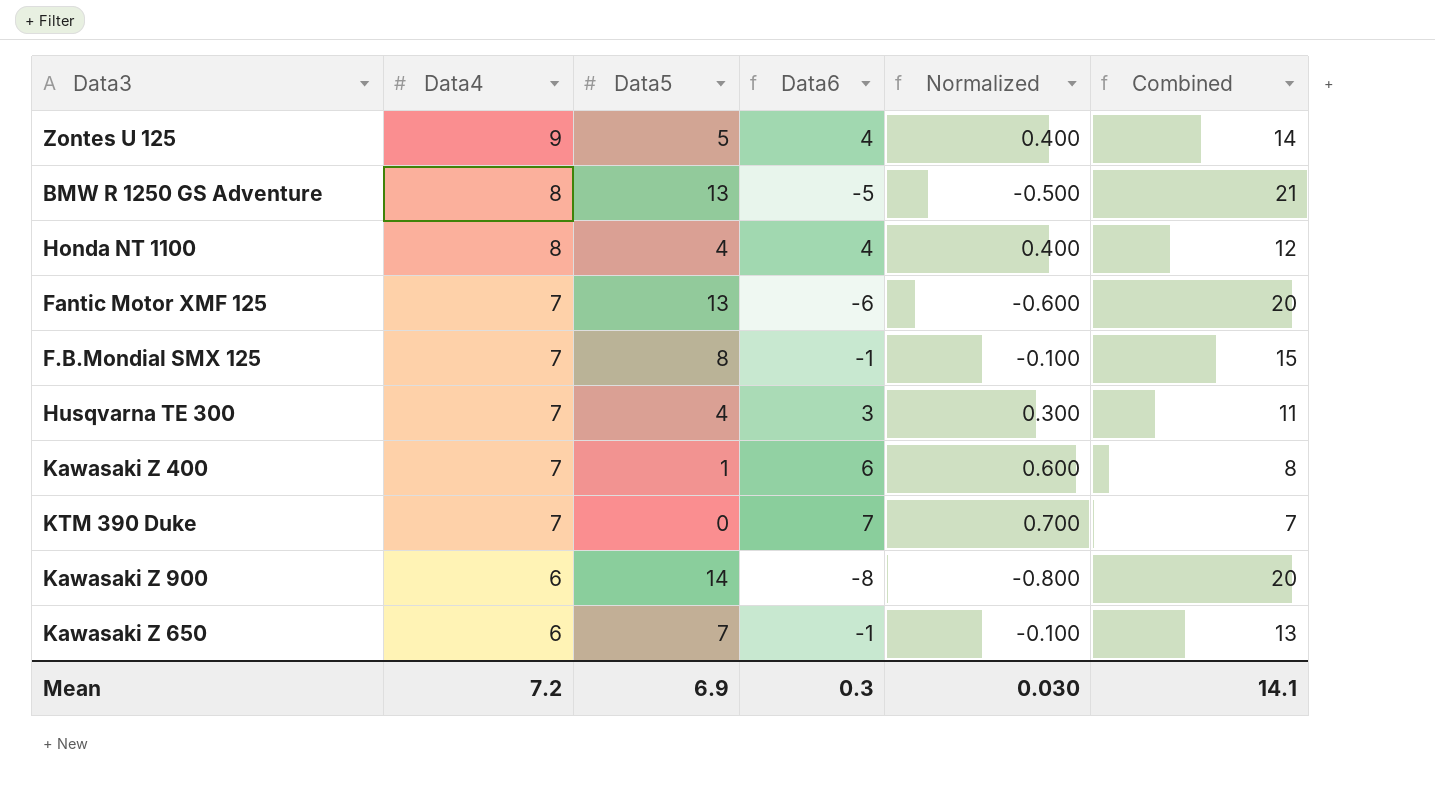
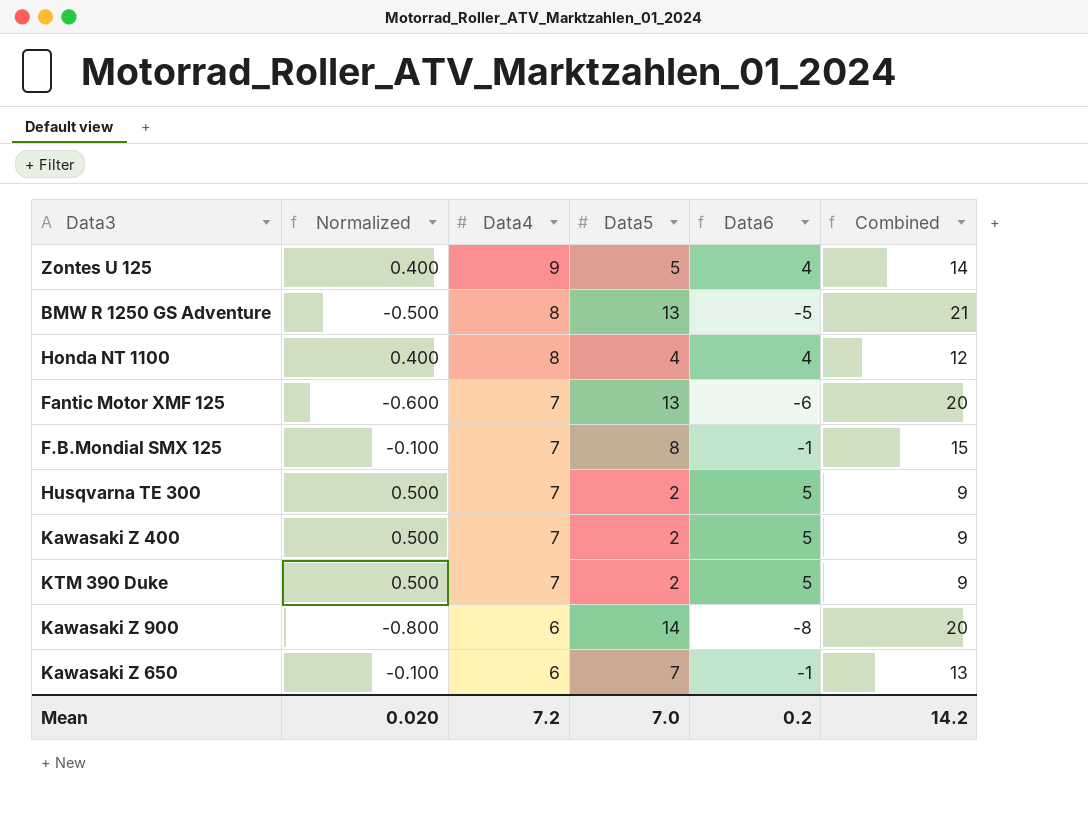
column Normalized | position: 5 -> 2
Husqvarna TE 300 | Normalized: 0.300 -> 0.500
Husqvarna TE 300 | Data5: 4 -> 2
Husqvarna TE 300 | Data6: 3 -> 5
Husqvarna TE 300 | Combined: 11 -> 9
Kawasaki Z 400 | Normalized: 0.600 -> 0.500
Kawasaki Z 400 | Data5: 1 -> 2
Kawasaki Z 400 | Data6: 6 -> 5
Kawasaki Z 400 | Combined: 8 -> 9
KTM 390 Duke | Normalized: 0.700 -> 0.500
KTM 390 Duke | Data5: 0 -> 2
KTM 390 Duke | Data6: 7 -> 5
KTM 390 Duke | Combined: 7 -> 9
Mean | Normalized: 0.030 -> 0.020
Mean | Data5: 6.9 -> 7.0
Mean | Data6: 0.3 -> 0.2
Mean | Combined: 14.1 -> 14.2

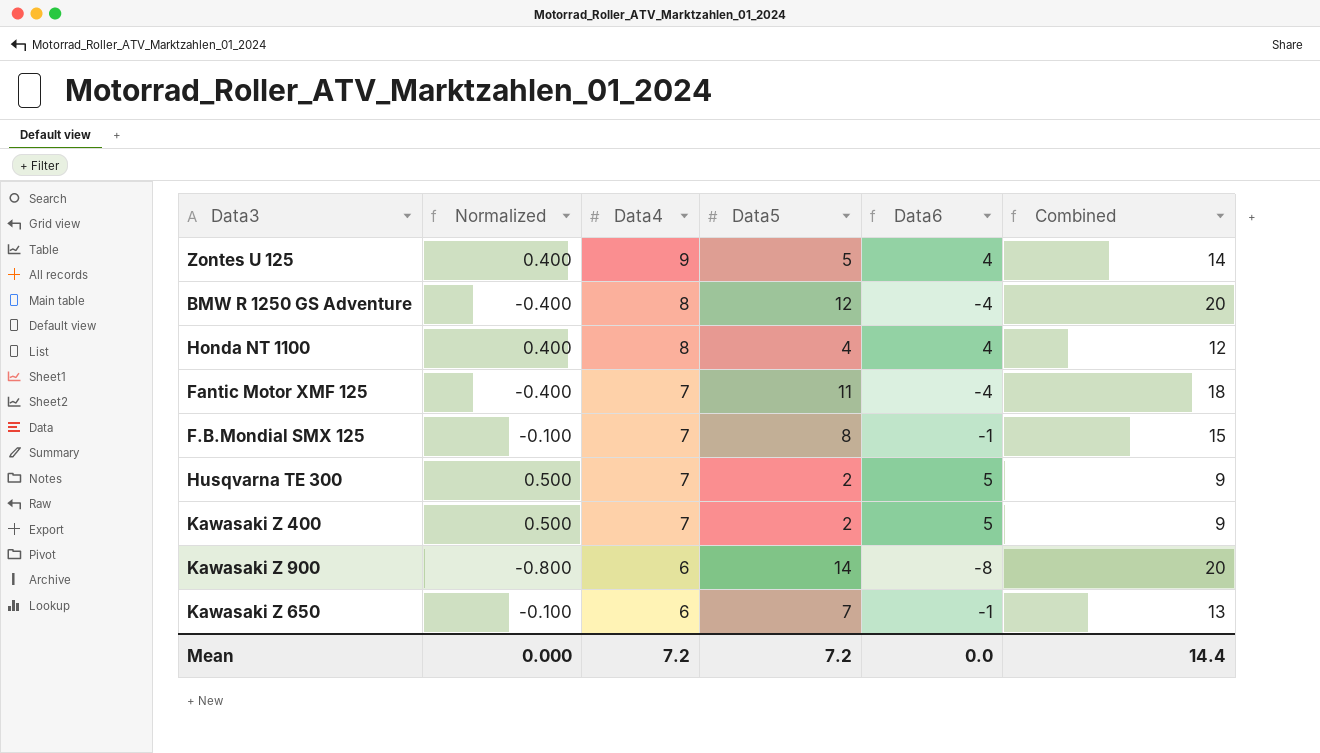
row KTM 390 Duke: 0.500 | 7 | 2 | 5 | 9 -> none
BMW R 1250 GS Adventure | Normalized: -0.500 -> -0.400
BMW R 1250 GS Adventure | Data5: 13 -> 12
BMW R 1250 GS Adventure | Data6: -5 -> -4
BMW R 1250 GS Adventure | Combined: 21 -> 20
Fantic Motor XMF 125 | Normalized: -0.600 -> -0.400
Fantic Motor XMF 125 | Data5: 13 -> 11
Fantic Motor XMF 125 | Data6: -6 -> -4
Fantic Motor XMF 125 | Combined: 20 -> 18
Mean | Normalized: 0.020 -> 0.000
Mean | Data5: 7.0 -> 7.2
Mean | Data6: 0.2 -> 0.0
Mean | Combined: 14.2 -> 14.4

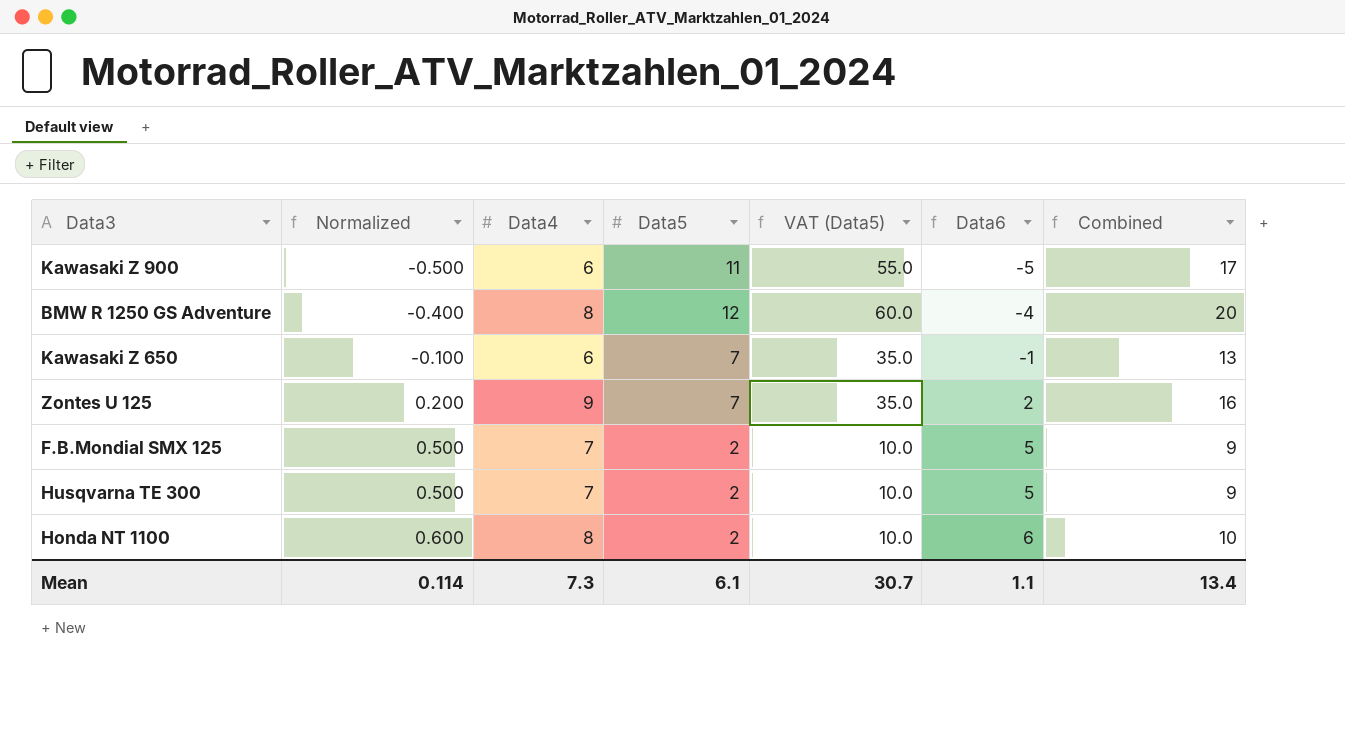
row order: Data4 descending -> Normalized ascending
column VAT (Data5) | formula: none -> [Data5] * 5
row Fantic Motor XMF 125: -0.400 | 7 | 11 | -4 | 18 -> none
row Kawasaki Z 400: 0.500 | 7 | 2 | 5 | 9 -> none
Kawasaki Z 900 | Normalized: -0.800 -> -0.500
Kawasaki Z 900 | Data5: 14 -> 11
Kawasaki Z 900 | Data6: -8 -> -5
Kawasaki Z 900 | Combined: 20 -> 17
Zontes U 125 | Normalized: 0.400 -> 0.200
Zontes U 125 | Data5: 5 -> 7
Zontes U 125 | Data6: 4 -> 2
Zontes U 125 | Combined: 14 -> 16
F.B.Mondial SMX 125 | Normalized: -0.100 -> 0.500
F.B.Mondial SMX 125 | Data5: 8 -> 2
F.B.Mondial SMX 125 | Data6: -1 -> 5
F.B.Mondial SMX 125 | Combined: 15 -> 9
Honda NT 1100 | Normalized: 0.400 -> 0.600
Honda NT 1100 | Data5: 4 -> 2
Honda NT 1100 | Data6: 4 -> 6
Honda NT 1100 | Combined: 12 -> 10
Mean | Normalized: 0.000 -> 0.114
Mean | Data4: 7.2 -> 7.3
Mean | Data5: 7.2 -> 6.1
Mean | Data6: 0.0 -> 1.1
Mean | Combined: 14.4 -> 13.4

